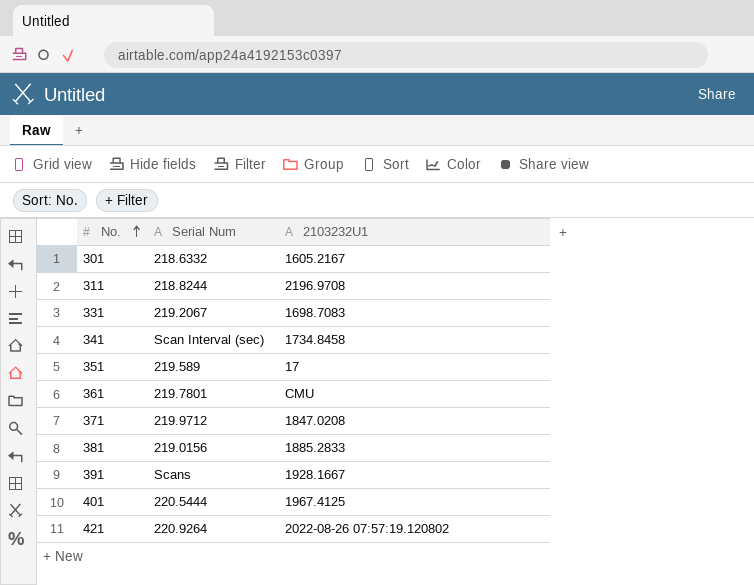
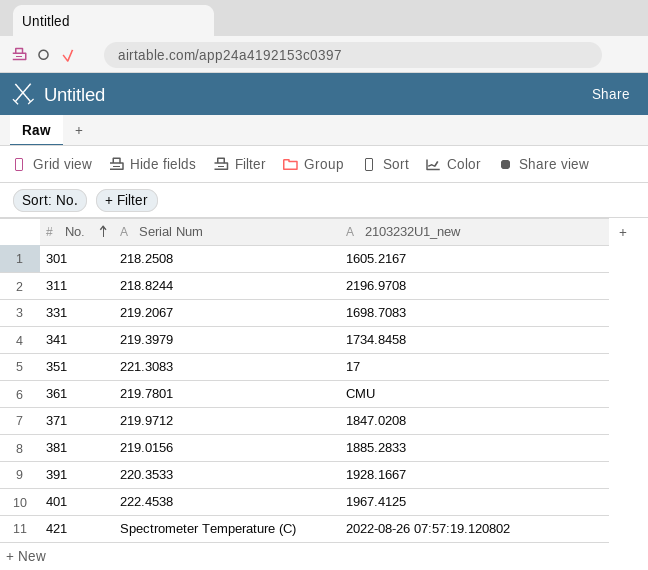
column name: 2103232U1 -> 2103232U1_new
301 | Serial Num: 218.6332 -> 218.2508
341 | Serial Num: Scan Interval (sec) -> 219.3979
351 | Serial Num: 219.589 -> 221.3083
391 | Serial Num: Scans -> 220.3533
401 | Serial Num: 220.5444 -> 222.4538
421 | Serial Num: 220.9264 -> Spectrometer Temperature (C)

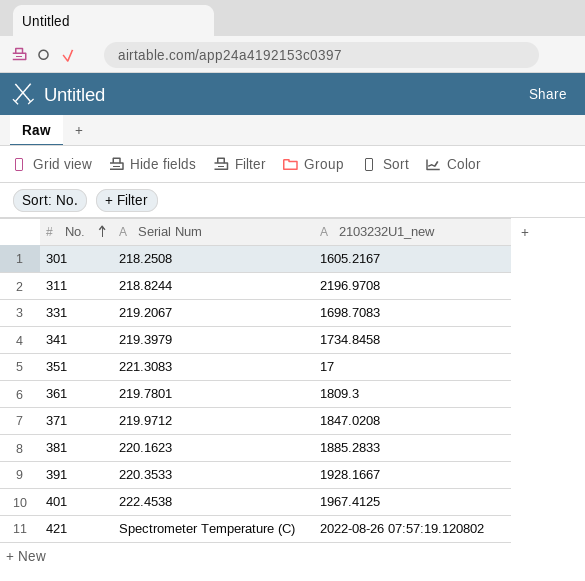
361 | 2103232U1_new: CMU -> 1809.3
381 | Serial Num: 219.0156 -> 220.1623

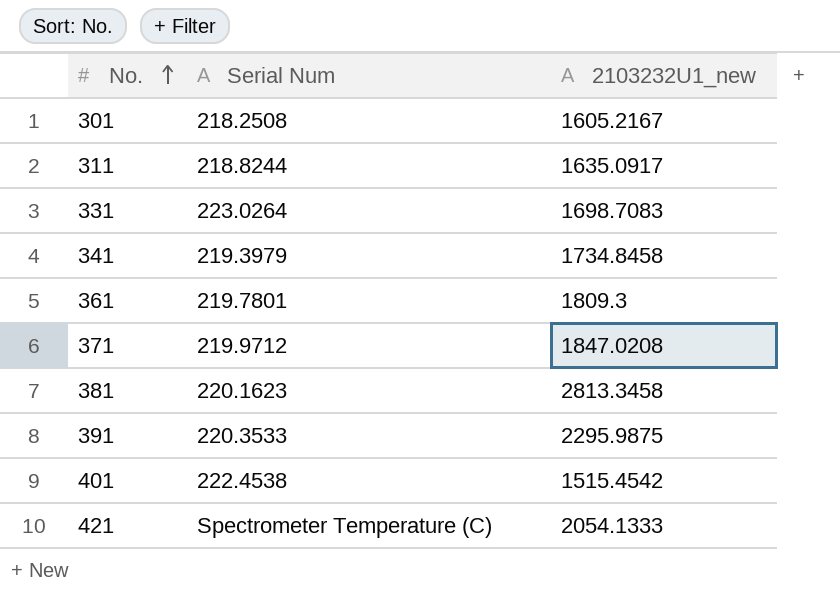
row 351: 221.3083 | 17 -> none
311 | 2103232U1_new: 2196.9708 -> 1635.0917
331 | Serial Num: 219.2067 -> 223.0264
381 | 2103232U1_new: 1885.2833 -> 2813.3458
391 | 2103232U1_new: 1928.1667 -> 2295.9875
401 | 2103232U1_new: 1967.4125 -> 1515.4542
421 | 2103232U1_new: 2022-08-26 07:57:19.120802 -> 2054.1333

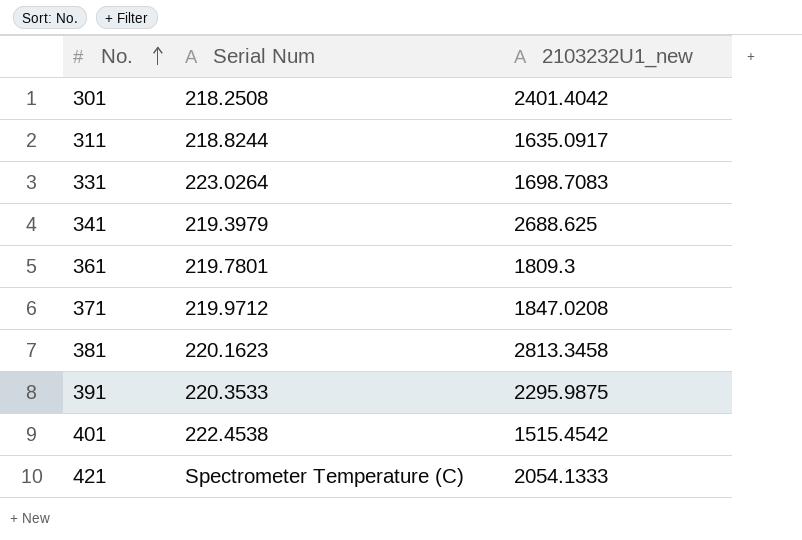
301 | 2103232U1_new: 1605.2167 -> 2401.4042
341 | 2103232U1_new: 1734.8458 -> 2688.625

